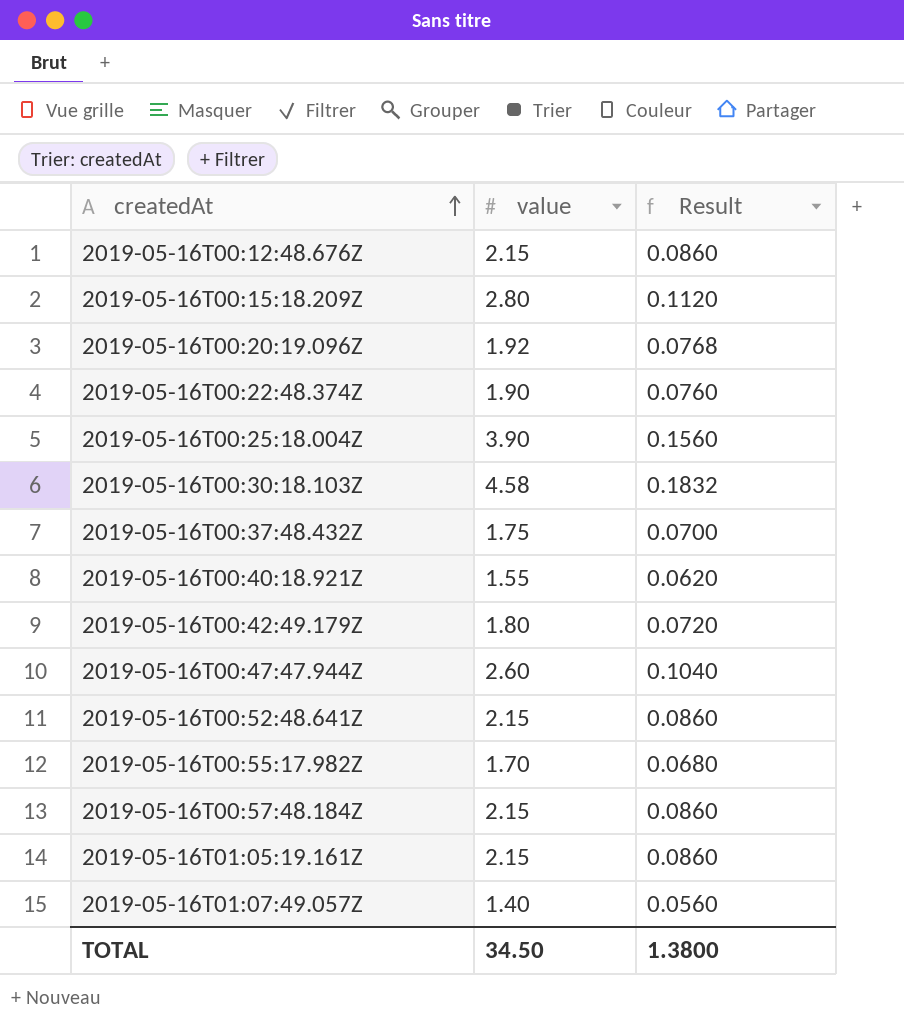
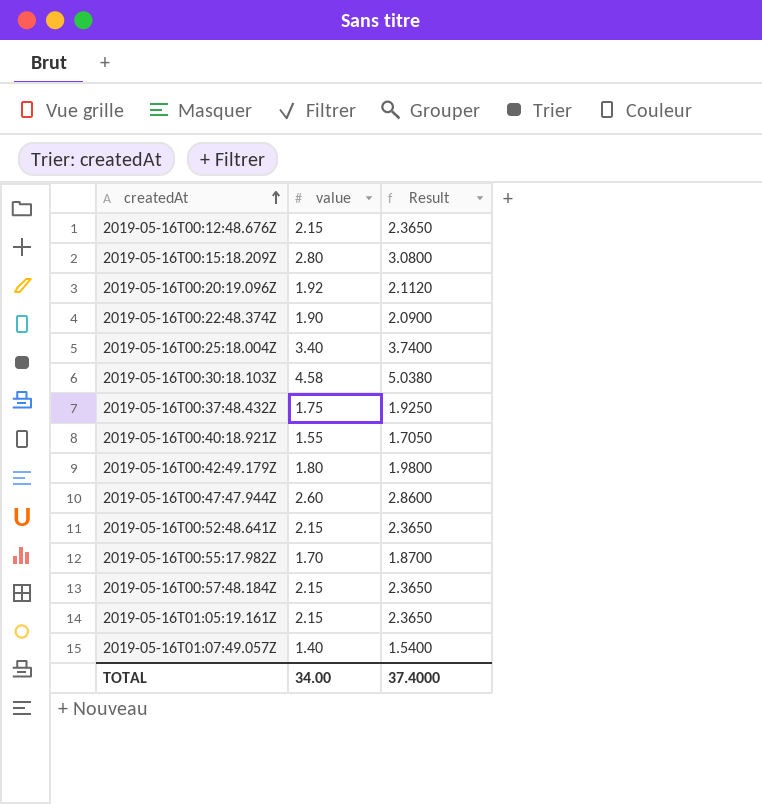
column Result | formula: [value] * 0.04 -> [value] * 1.1
2019-05-16T00:25:18.004Z | value: 3.90 -> 3.40
TOTAL | value: 34.50 -> 34.00
TOTAL | Result: 1.3800 -> 37.4000

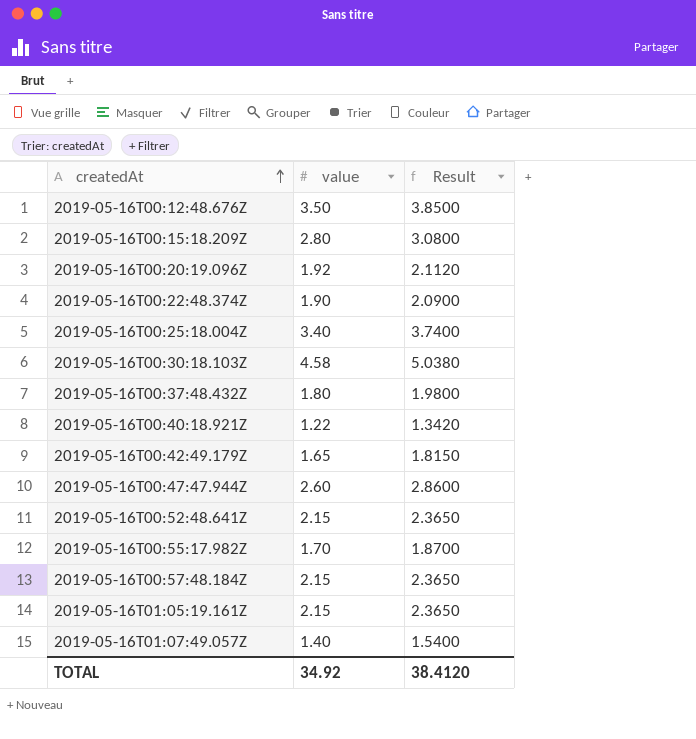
2019-05-16T00:12:48.676Z | value: 2.15 -> 3.50
2019-05-16T00:12:48.676Z | Result: 2.3650 -> 3.8500
2019-05-16T00:37:48.432Z | value: 1.75 -> 1.80
2019-05-16T00:37:48.432Z | Result: 1.9250 -> 1.9800
2019-05-16T00:40:18.921Z | value: 1.55 -> 1.22
2019-05-16T00:40:18.921Z | Result: 1.7050 -> 1.3420
2019-05-16T00:42:49.179Z | value: 1.80 -> 1.65
2019-05-16T00:42:49.179Z | Result: 1.9800 -> 1.8150
TOTAL | value: 34.00 -> 34.92
TOTAL | Result: 37.4000 -> 38.4120

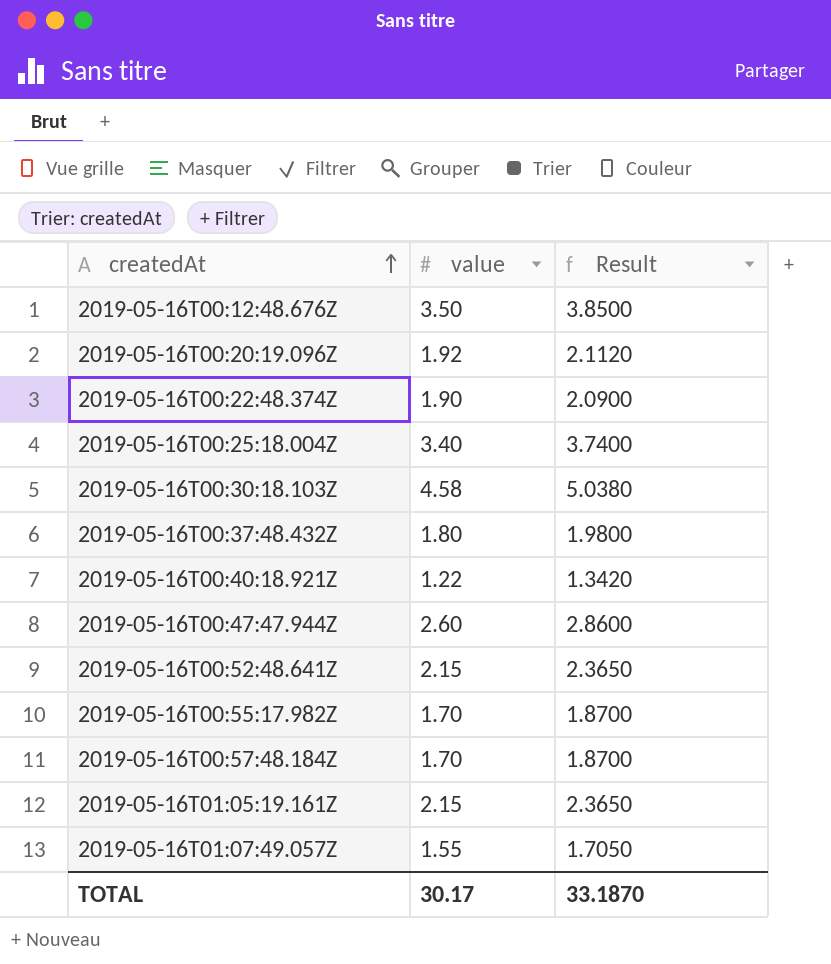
row 2019-05-16T00:15:18.209Z: 2.80 | 3.0800 -> none
row 2019-05-16T00:42:49.179Z: 1.65 | 1.8150 -> none
2019-05-16T00:57:48.184Z | value: 2.15 -> 1.70
2019-05-16T00:57:48.184Z | Result: 2.3650 -> 1.8700
2019-05-16T01:07:49.057Z | value: 1.40 -> 1.55
2019-05-16T01:07:49.057Z | Result: 1.5400 -> 1.7050
TOTAL | value: 34.92 -> 30.17
TOTAL | Result: 38.4120 -> 33.1870

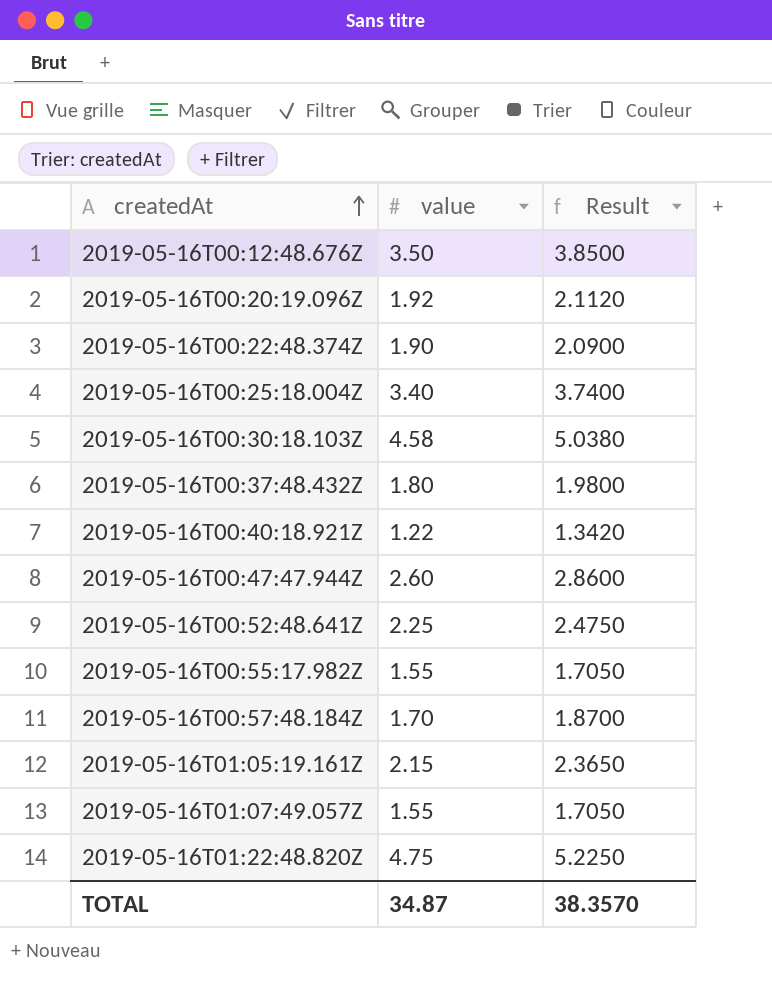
2019-05-16T00:52:48.641Z | value: 2.15 -> 2.25
2019-05-16T00:52:48.641Z | Result: 2.3650 -> 2.4750
2019-05-16T00:55:17.982Z | value: 1.70 -> 1.55
2019-05-16T00:55:17.982Z | Result: 1.8700 -> 1.7050
row 2019-05-16T01:22:48.820Z: none -> 4.75 | 5.2250
TOTAL | value: 30.17 -> 34.87
TOTAL | Result: 33.1870 -> 38.3570

